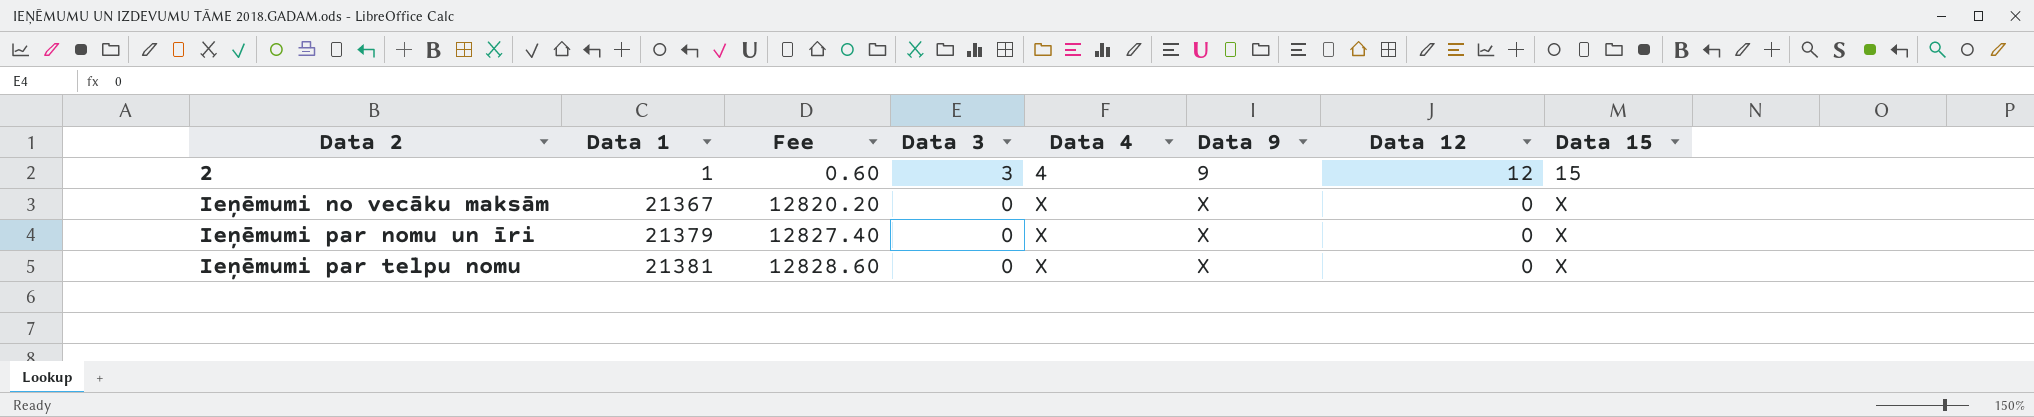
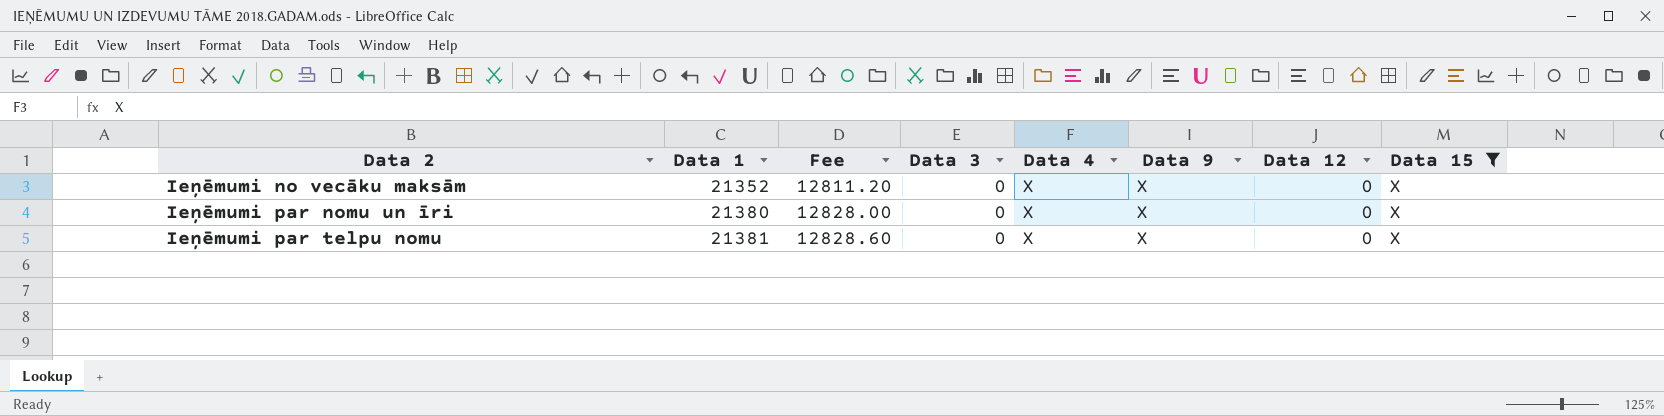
filter: none -> Data 15 = X
Ieņēmumi no vecāku maksām | Data 1: 21367 -> 21352
Ieņēmumi no vecāku maksām | Fee: 12820.20 -> 12811.20
Ieņēmumi par nomu un īri | Data 1: 21379 -> 21380
Ieņēmumi par nomu un īri | Fee: 12827.40 -> 12828.00

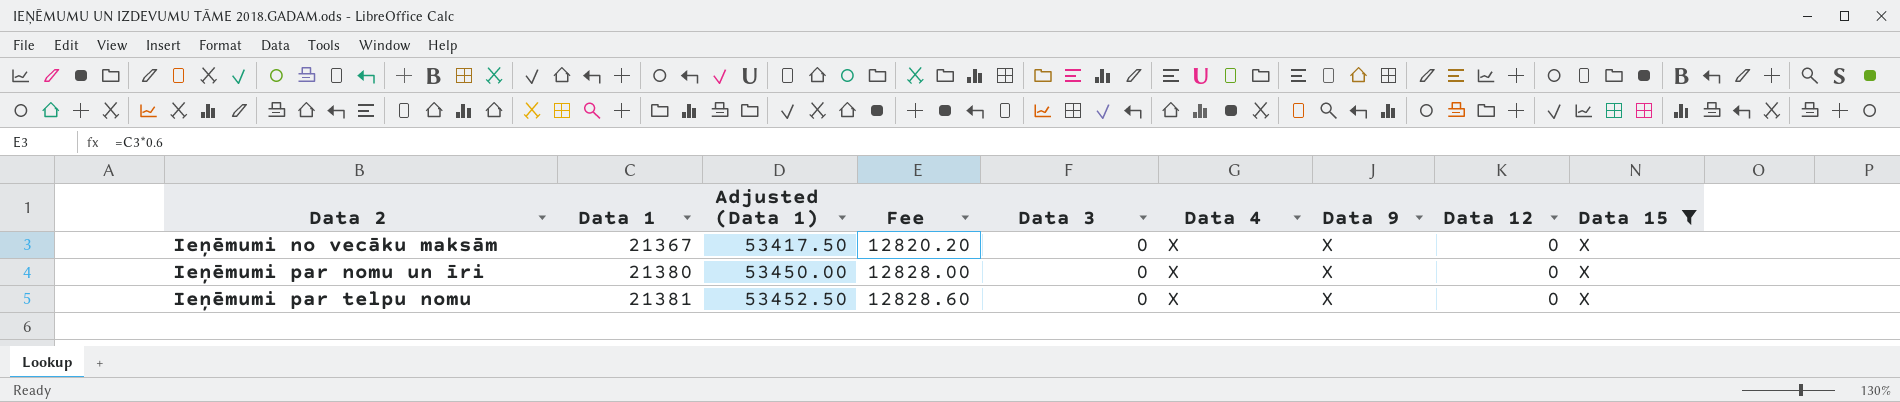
column Adjusted (Data 1) | formula: none -> [Data 1] * 2.5
Ieņēmumi no vecāku maksām | Data 1: 21352 -> 21367
Ieņēmumi no vecāku maksām | Fee: 12811.20 -> 12820.20

